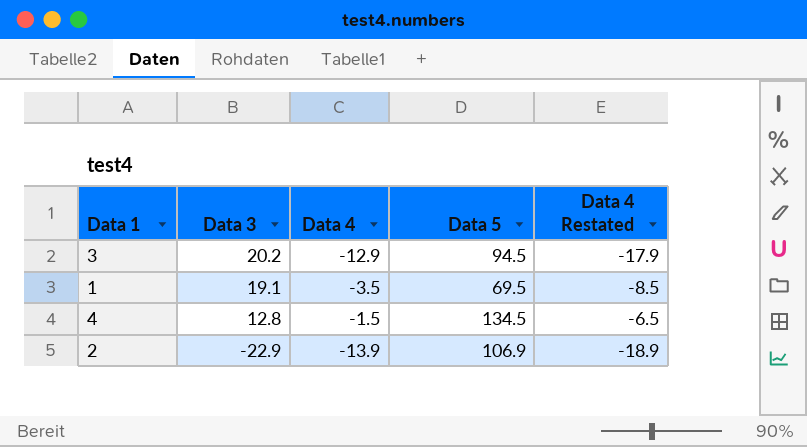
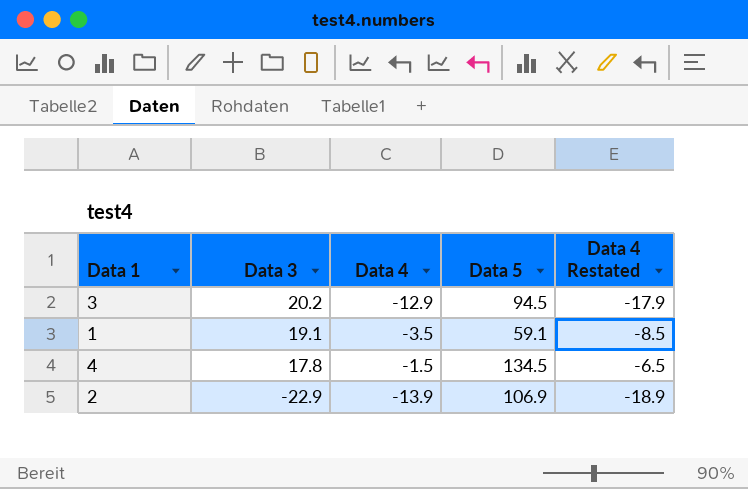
1 | Data 5: 69.5 -> 59.1
4 | Data 3: 12.8 -> 17.8

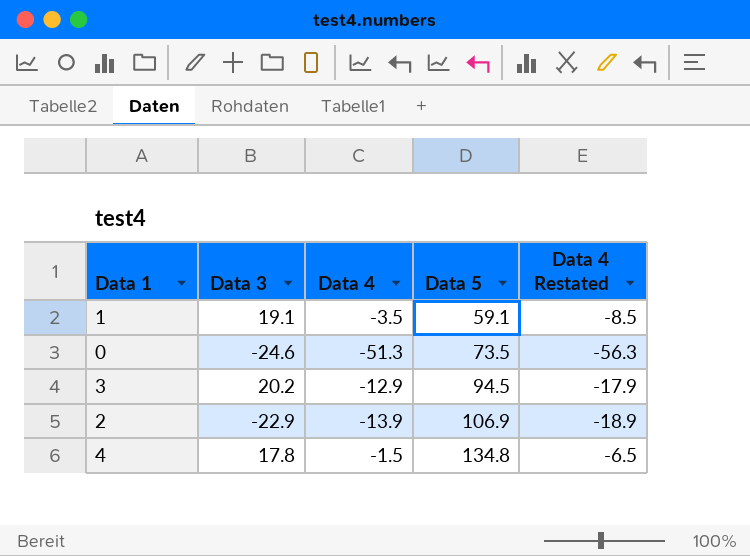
row order: Data 3 descending -> Data 5 ascending
row 0: none -> -24.6 | -51.3 | 73.5 | -56.3
4 | Data 5: 134.5 -> 134.8

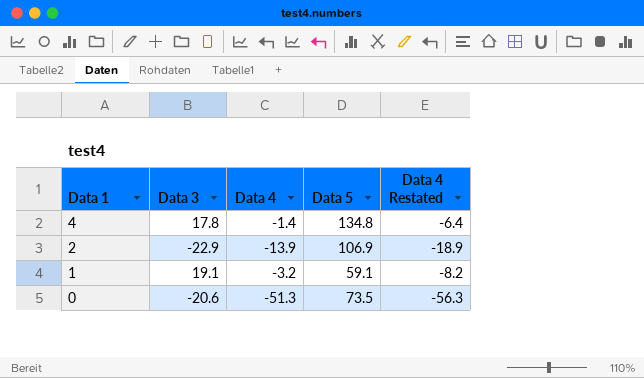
row order: Data 5 ascending -> Data 1 descending
row 3: 20.2 | -12.9 | 94.5 | -17.9 -> none
4 | Data 4: -1.5 -> -1.4
4 | Data 4 Restated: -6.5 -> -6.4
1 | Data 4: -3.5 -> -3.2
1 | Data 4 Restated: -8.5 -> -8.2
0 | Data 3: -24.6 -> -20.6

